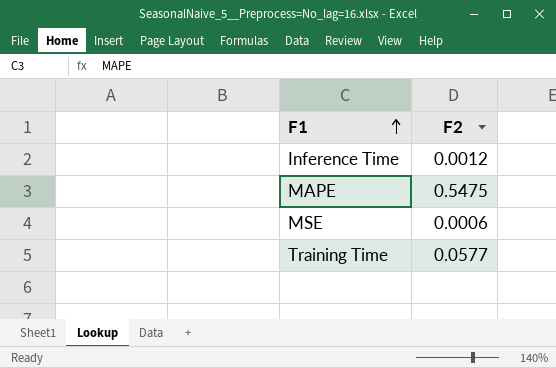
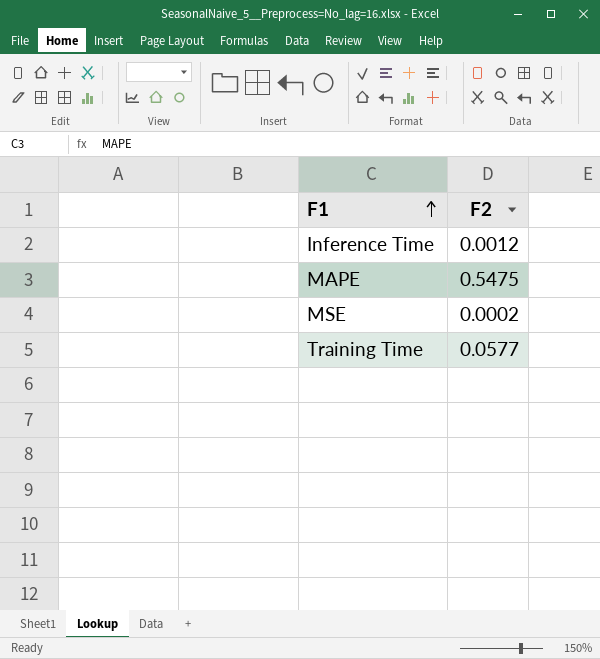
MSE | F2: 0.0006 -> 0.0002

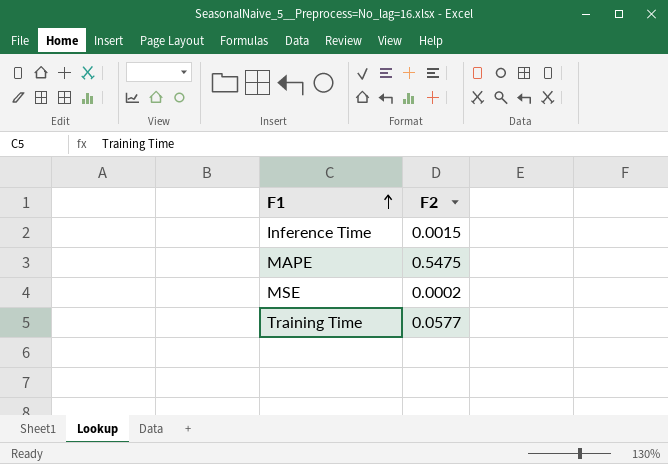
Inference Time | F2: 0.0012 -> 0.0015

